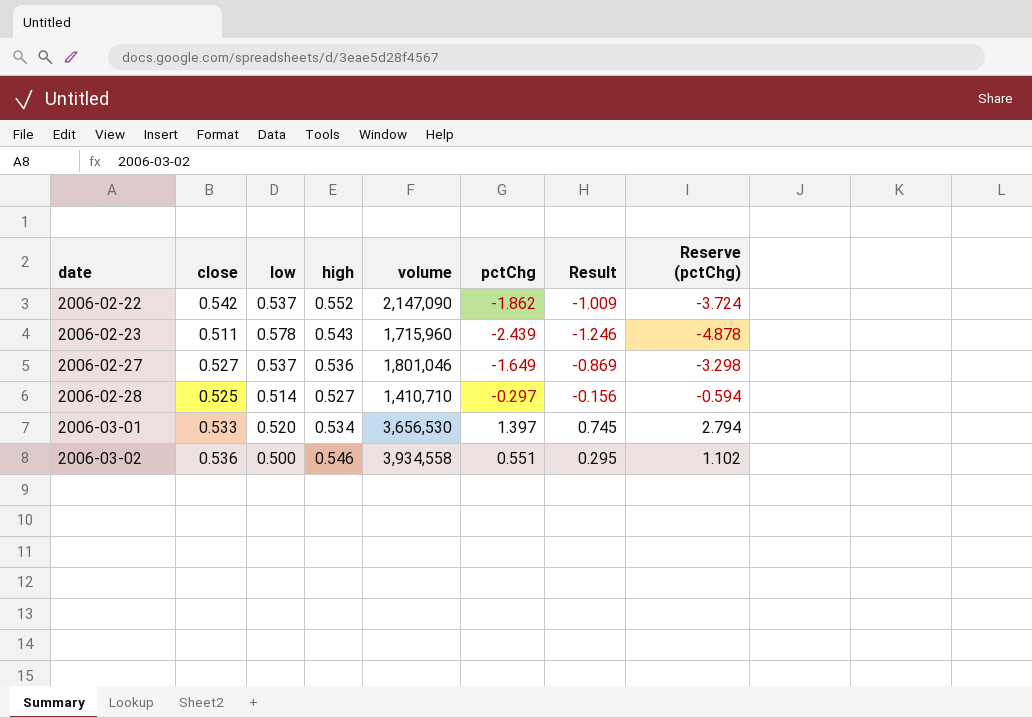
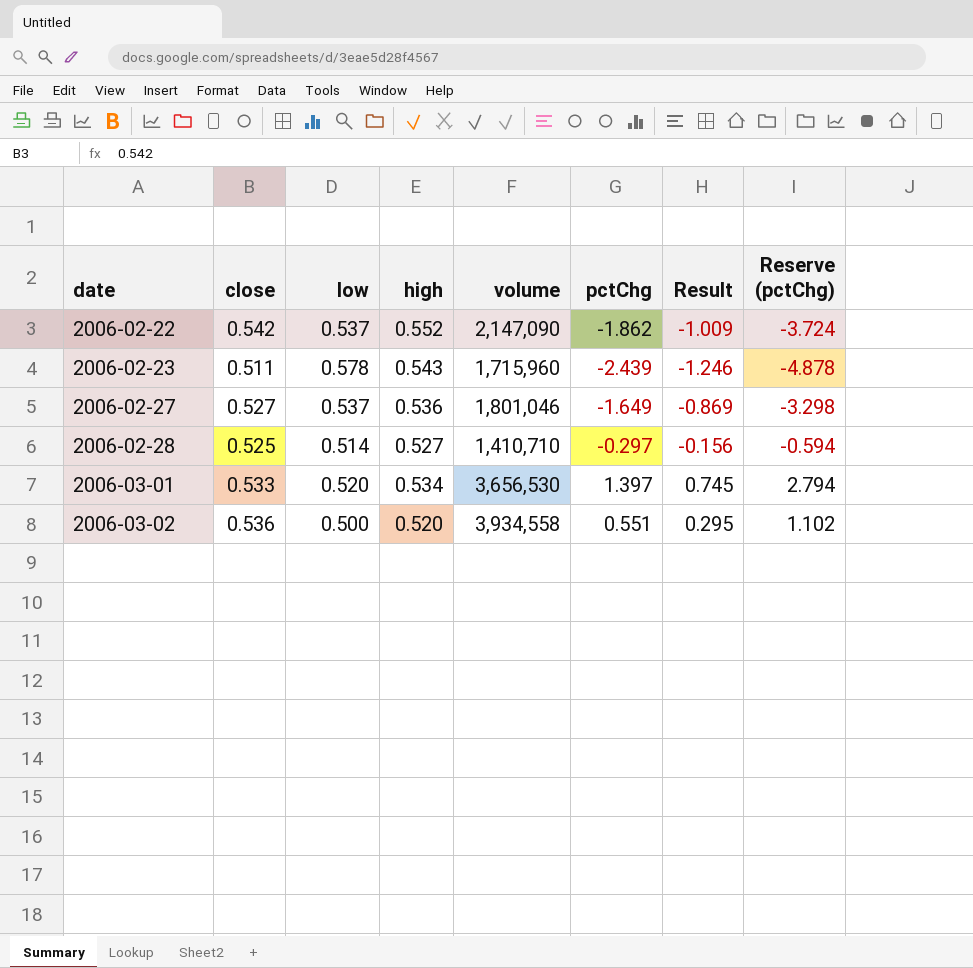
2006-03-02 | high: 0.546 -> 0.520

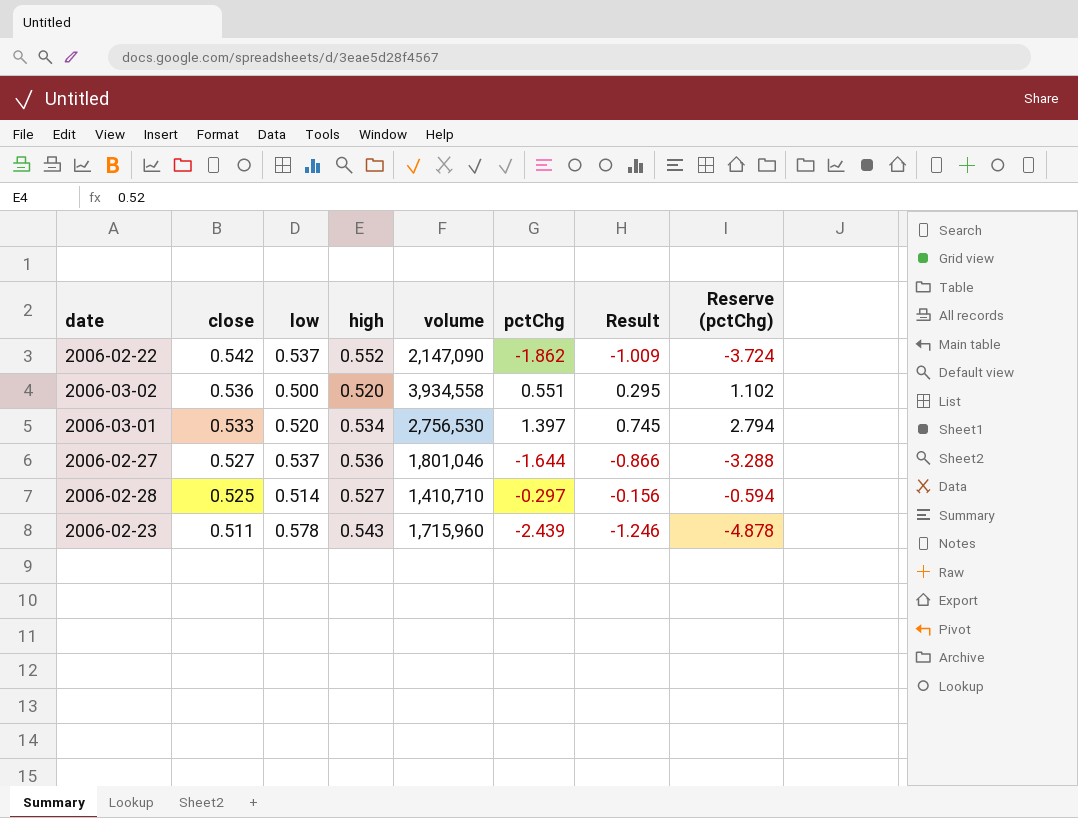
row order: date ascending -> close descending
2006-03-01 | volume: 3,656,530 -> 2,756,530
2006-02-27 | pctChg: -1.649 -> -1.644
2006-02-27 | Result: -0.869 -> -0.866
2006-02-27 | Reserve (pctChg): -3.298 -> -3.288

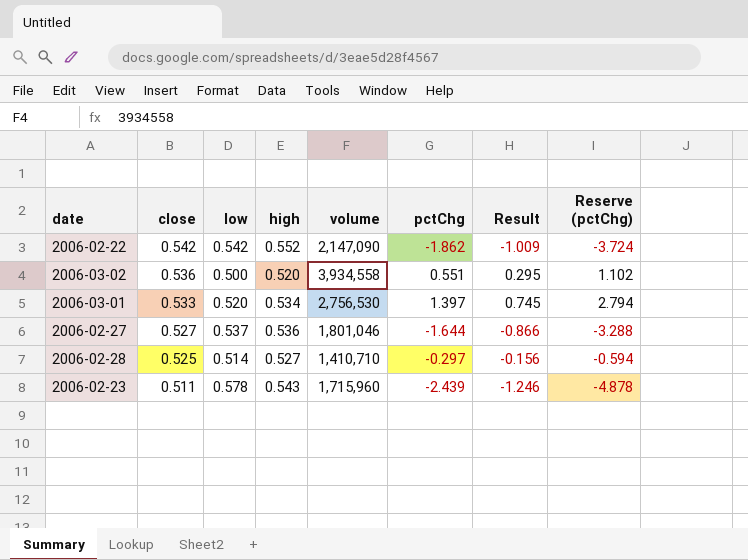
2006-02-22 | low: 0.537 -> 0.542

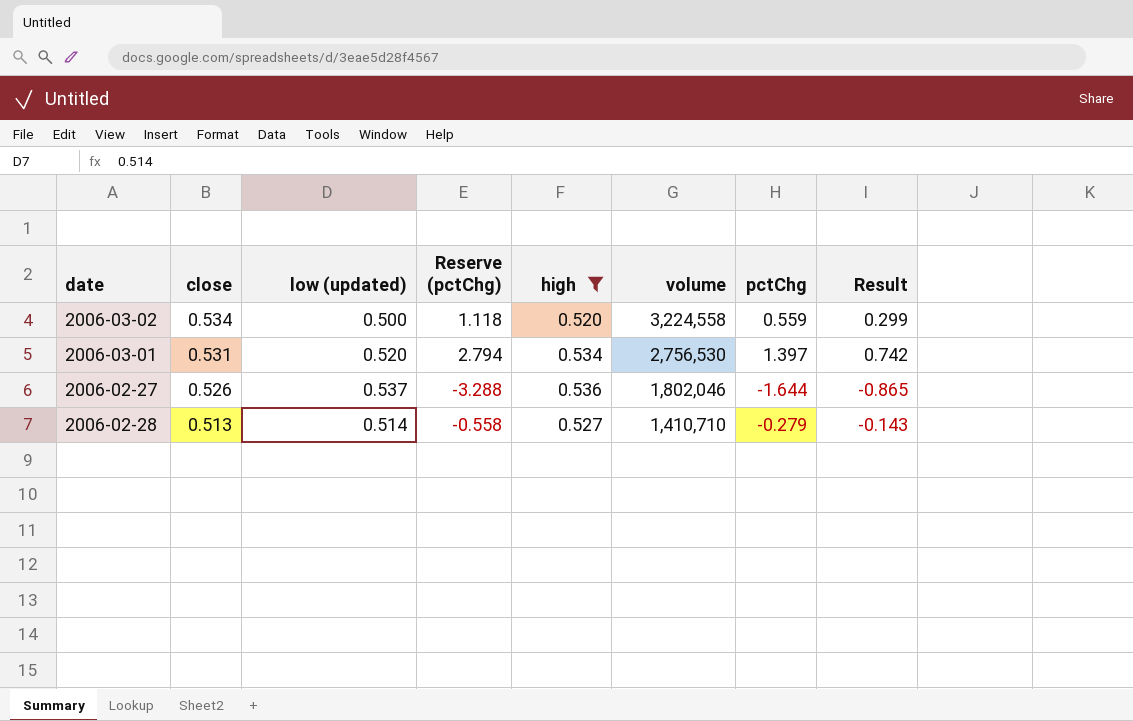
filter: none -> high <= 0.536
column name: low -> low (updated)
column Reserve (pctChg) | position: 8 -> 4
2006-03-02 | close: 0.536 -> 0.534
2006-03-02 | Reserve (pctChg): 1.102 -> 1.118
2006-03-02 | volume: 3,934,558 -> 3,224,558
2006-03-02 | pctChg: 0.551 -> 0.559
2006-03-02 | Result: 0.295 -> 0.299
2006-03-01 | close: 0.533 -> 0.531
2006-03-01 | Result: 0.745 -> 0.742
2006-02-27 | close: 0.527 -> 0.526
2006-02-27 | volume: 1,801,046 -> 1,802,046
2006-02-27 | Result: -0.866 -> -0.865
2006-02-28 | close: 0.525 -> 0.513
2006-02-28 | Reserve (pctChg): -0.594 -> -0.558
2006-02-28 | pctChg: -0.297 -> -0.279
2006-02-28 | Result: -0.156 -> -0.143

